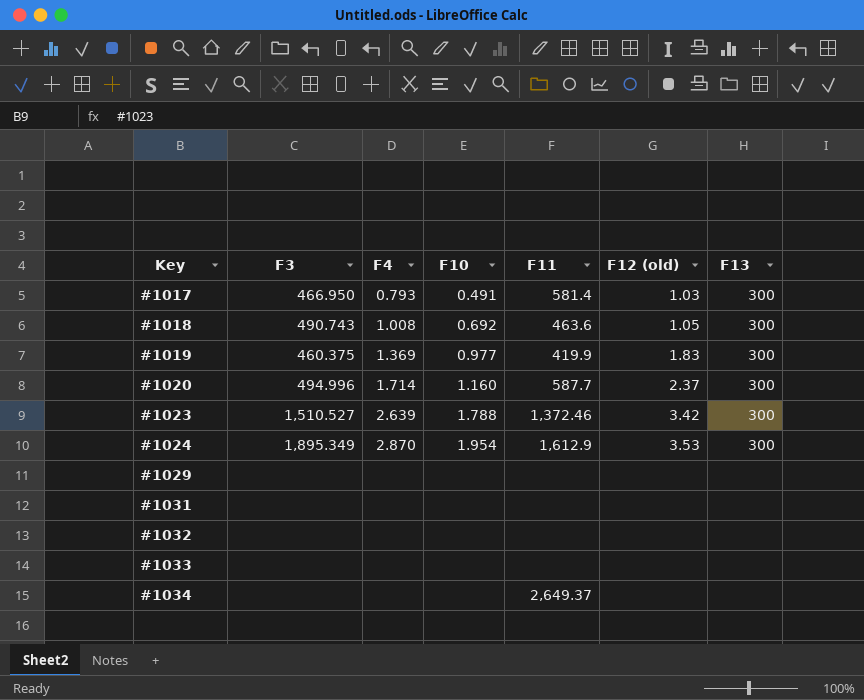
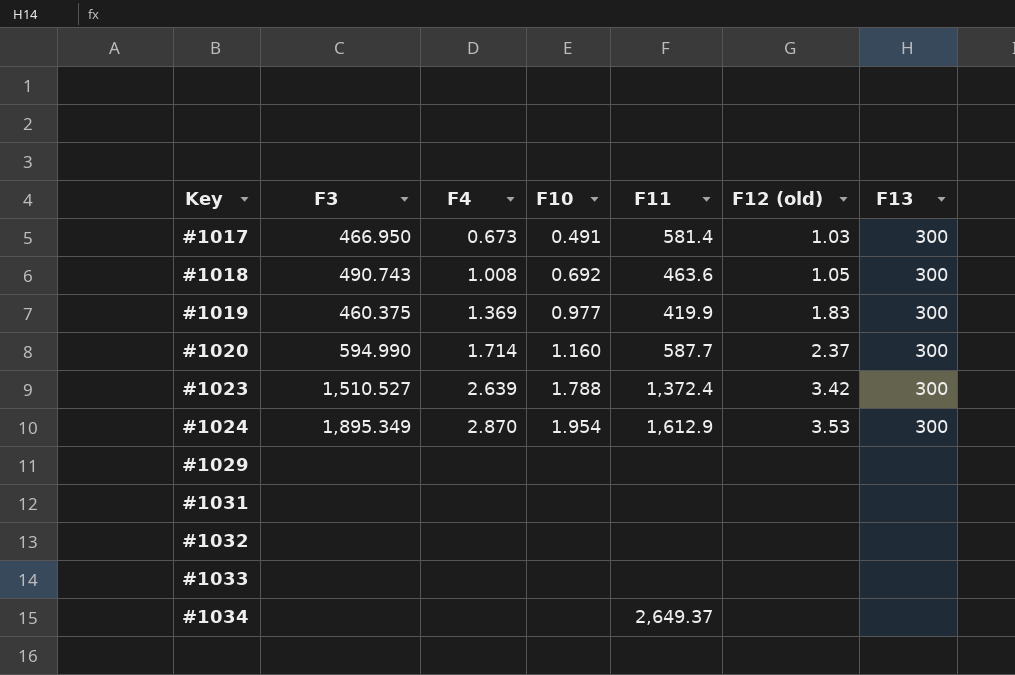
#1017 | F4: 0.793 -> 0.673
#1020 | F3: 494.996 -> 594.990
#1023 | F11: 1,372.46 -> 1,372.4

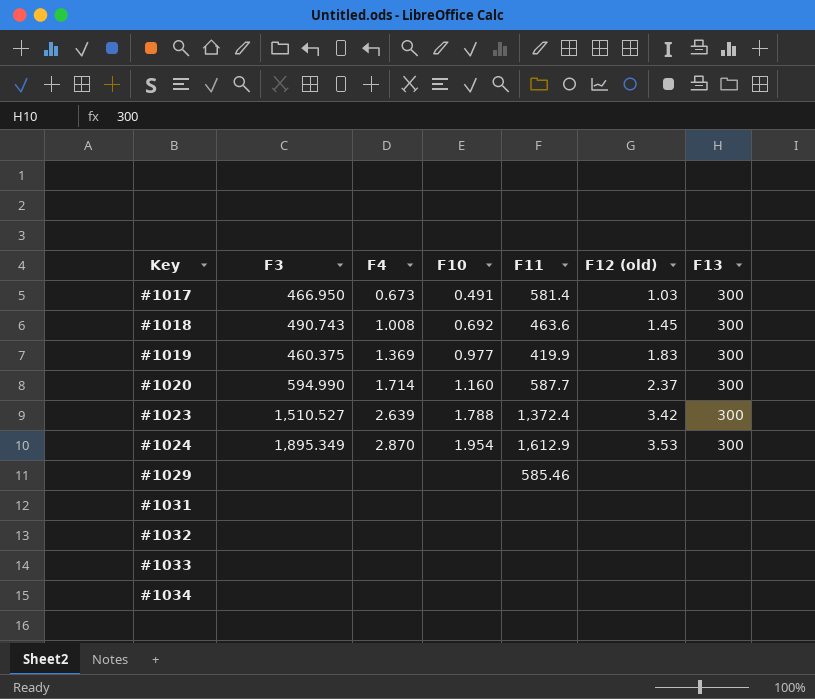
#1018 | F12 (old): 1.05 -> 1.45
#1029 | F11: none -> 585.46
#1034 | F11: 2,649.37 -> none

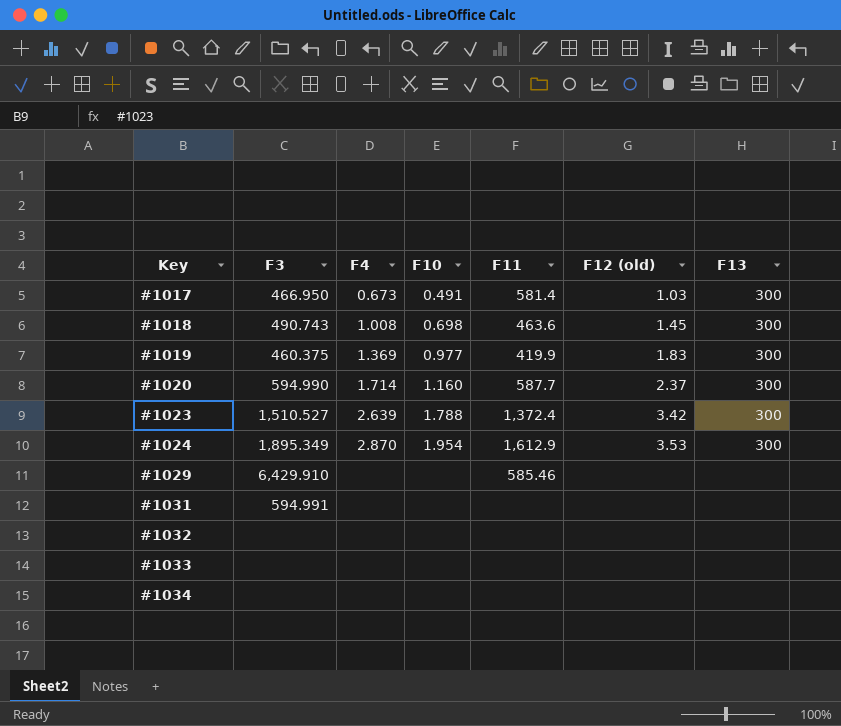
#1018 | F10: 0.692 -> 0.698
#1029 | F3: none -> 6,429.910
#1031 | F3: none -> 594.991

